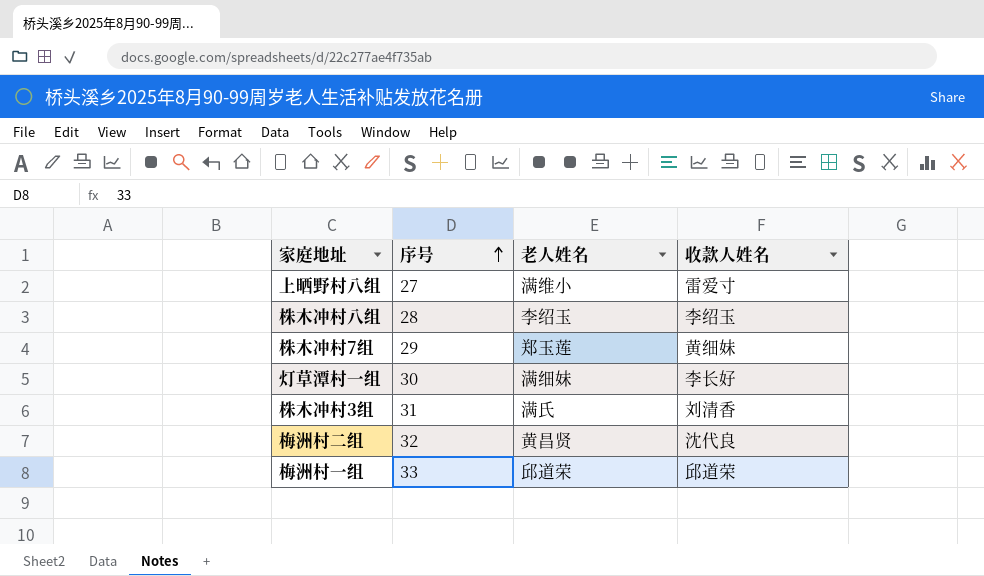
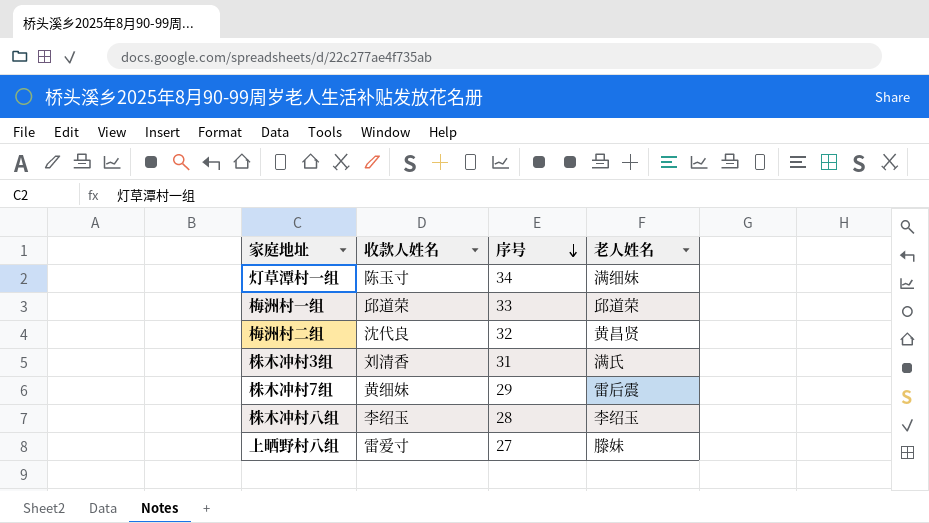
row order: 序号 ascending -> 序号 descending
column 收款人姓名 | position: 4 -> 2
灯草潭村一组 | 收款人姓名: 李长好 -> 陈玉寸
灯草潭村一组 | 序号: 30 -> 34
株木冲村7组 | 老人姓名: 郑玉莲 -> 雷后震
上晒野村八组 | 老人姓名: 满维小 -> 滕妹

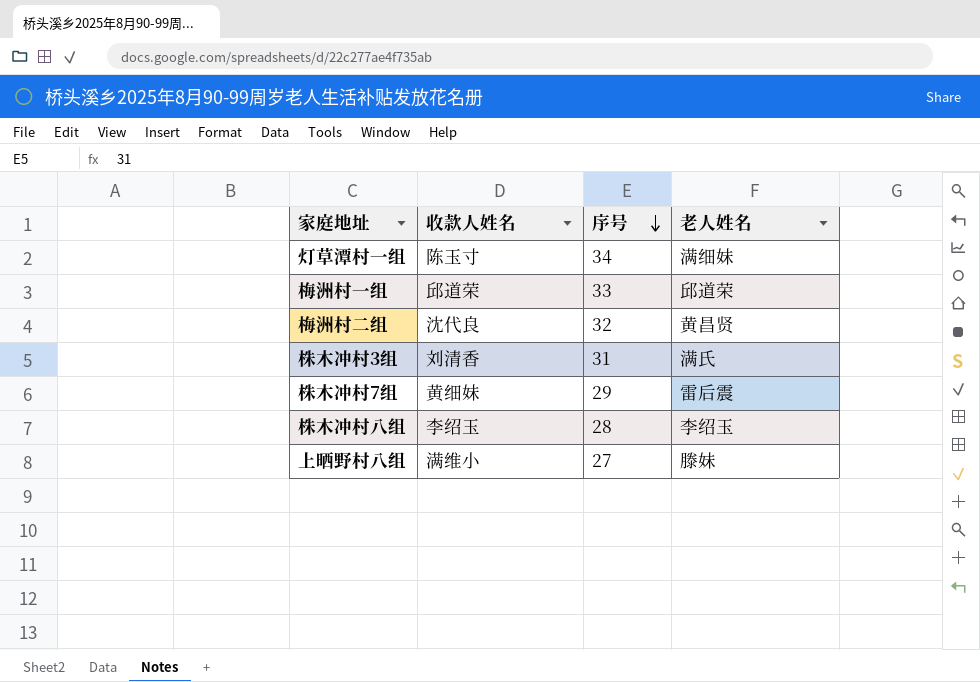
上晒野村八组 | 收款人姓名: 雷爱寸 -> 满维小

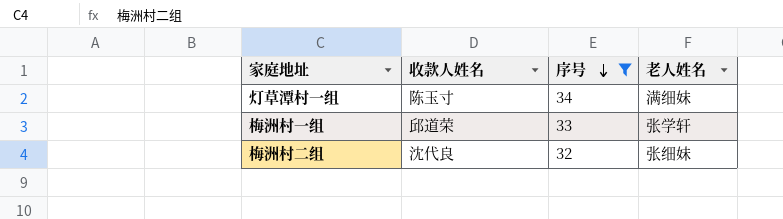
filter: none -> 序号 >= 32
梅洲村一组 | 老人姓名: 邱道荣 -> 张学轩
梅洲村二组 | 老人姓名: 黄昌贤 -> 张细妹

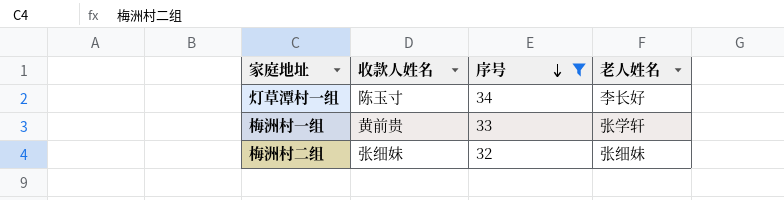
灯草潭村一组 | 老人姓名: 满细妹 -> 李长好
梅洲村一组 | 收款人姓名: 邱道荣 -> 黄前贵
梅洲村二组 | 收款人姓名: 沈代良 -> 张细妹

